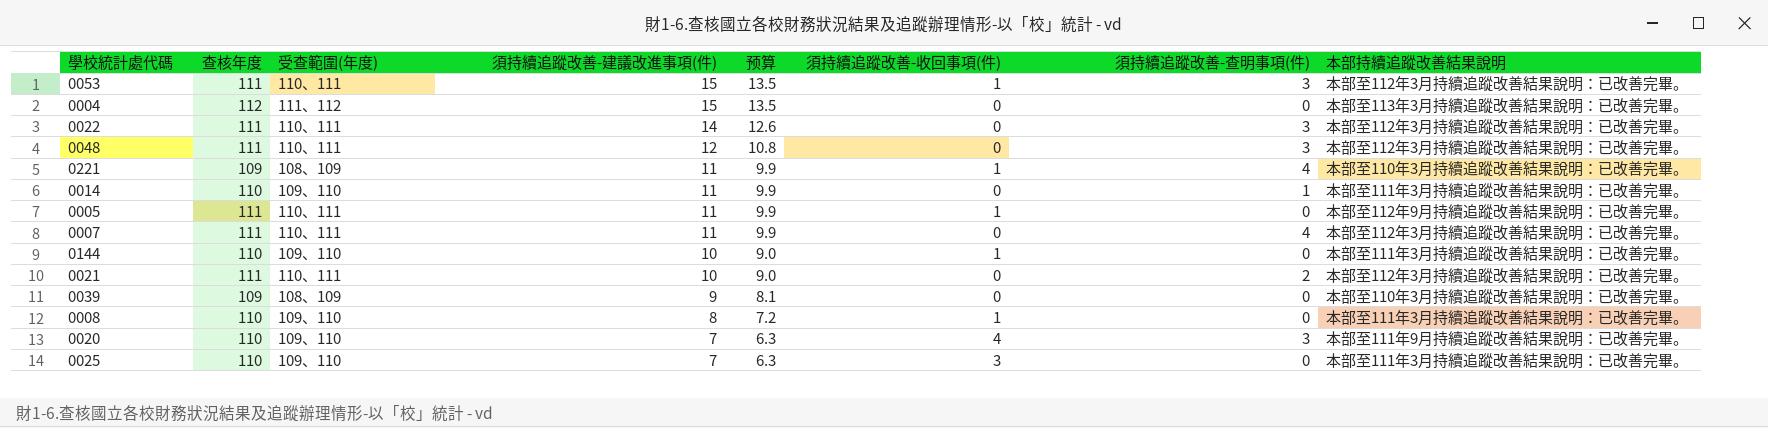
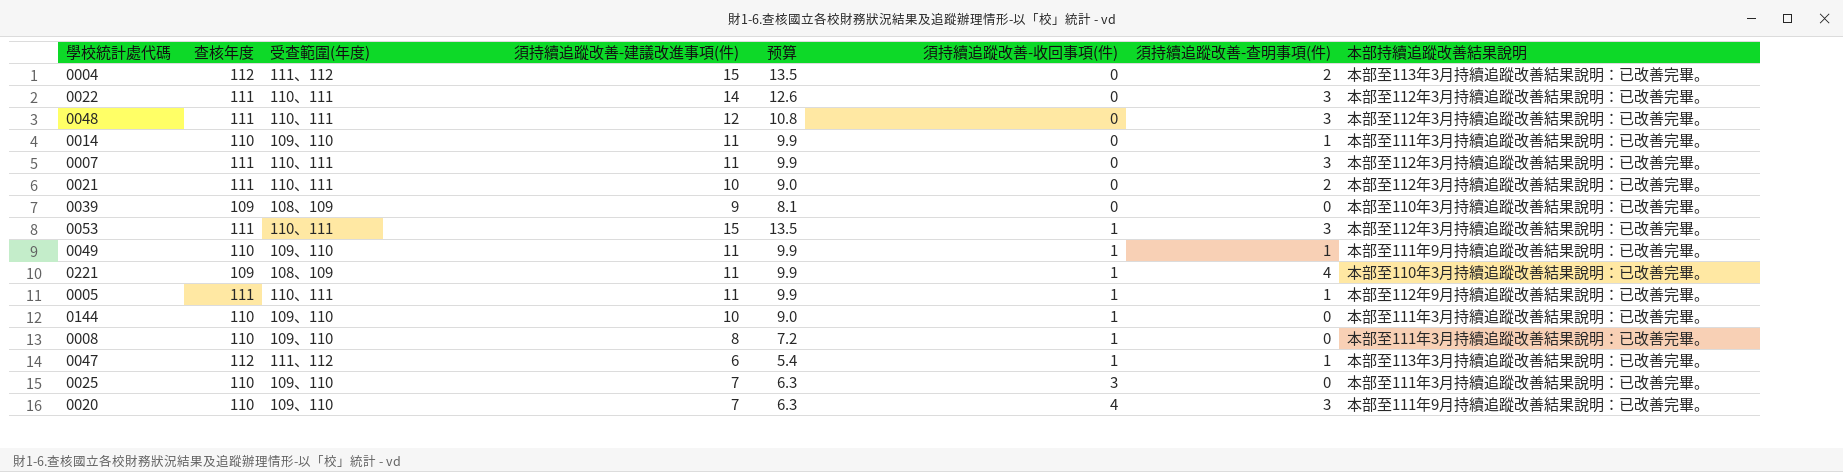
row order: 須持續追蹤改善-建議改進事項(件) descending -> 須持續追蹤改善-收回事項(件) ascending
0004 | 須持續追蹤改善-查明事項(件): 0 -> 2
0007 | 須持續追蹤改善-查明事項(件): 4 -> 3
row 0049: none -> 110 | 109、110 | 11 | 9.9 | 1 | 1 | 本部至111年9月持續追蹤改善結果說明：已改善完畢。
0005 | 須持續追蹤改善-查明事項(件): 0 -> 1
row 0047: none -> 112 | 111、112 | 6 | 5.4 | 1 | 1 | 本部至113年3月持續追蹤改善結果說明：已改善完畢。

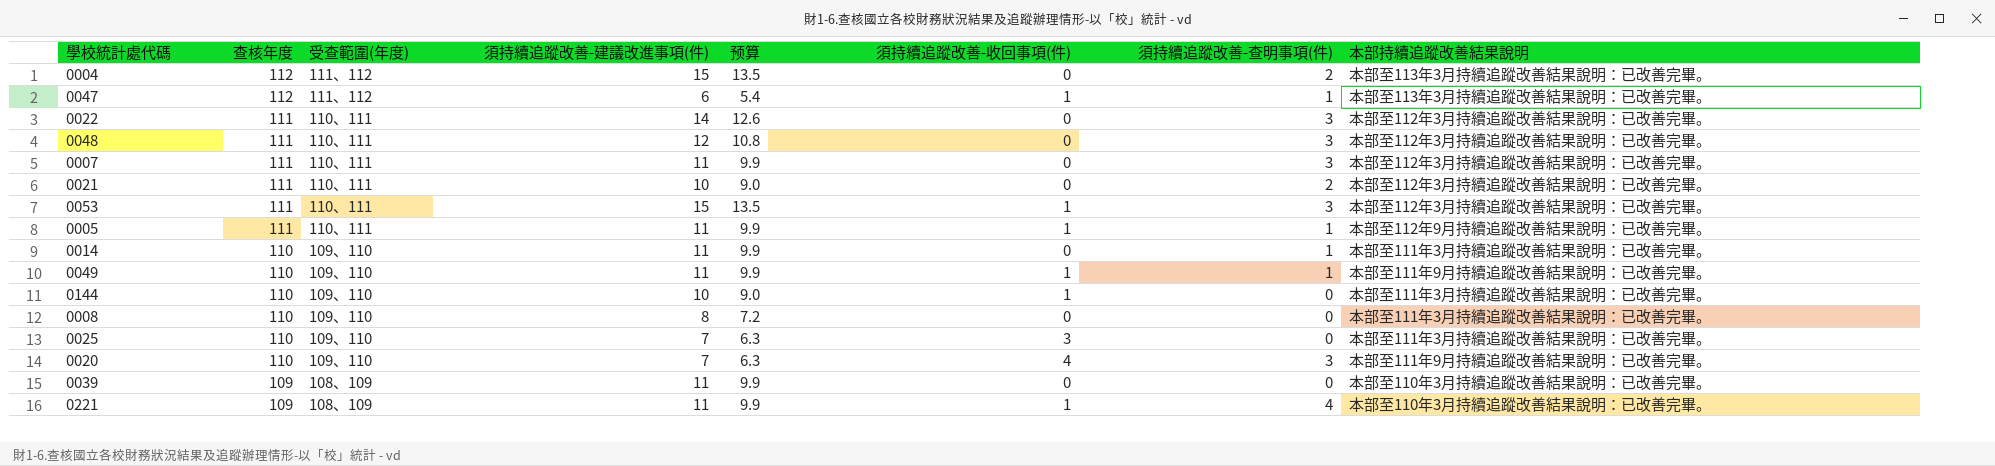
row order: 須持續追蹤改善-收回事項(件) ascending -> 查核年度 descending
0008 | 須持續追蹤改善-收回事項(件): 1 -> 0
0039 | 須持續追蹤改善-建議改進事項(件): 9 -> 11
0039 | 预算: 8.1 -> 9.9

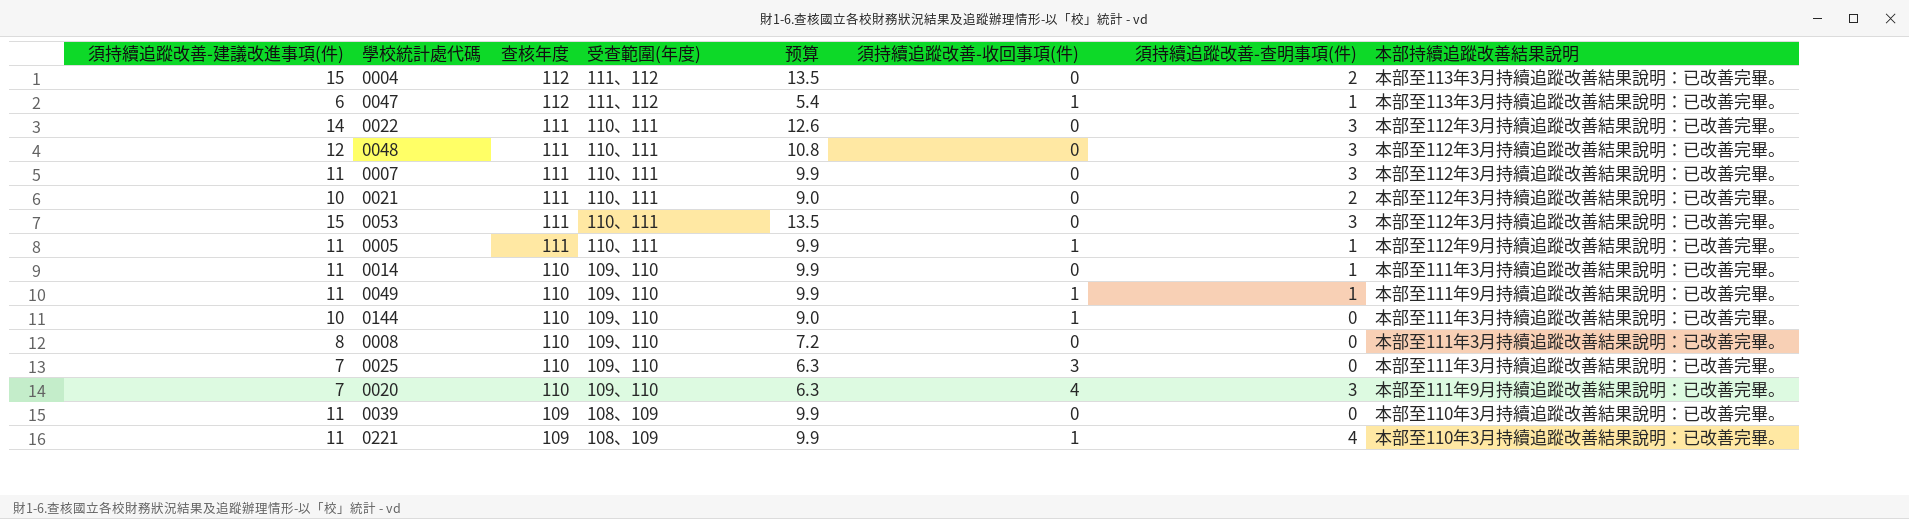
column 須持續追蹤改善-建議改進事項(件) | position: 4 -> 1
0053 | 須持續追蹤改善-收回事項(件): 1 -> 0

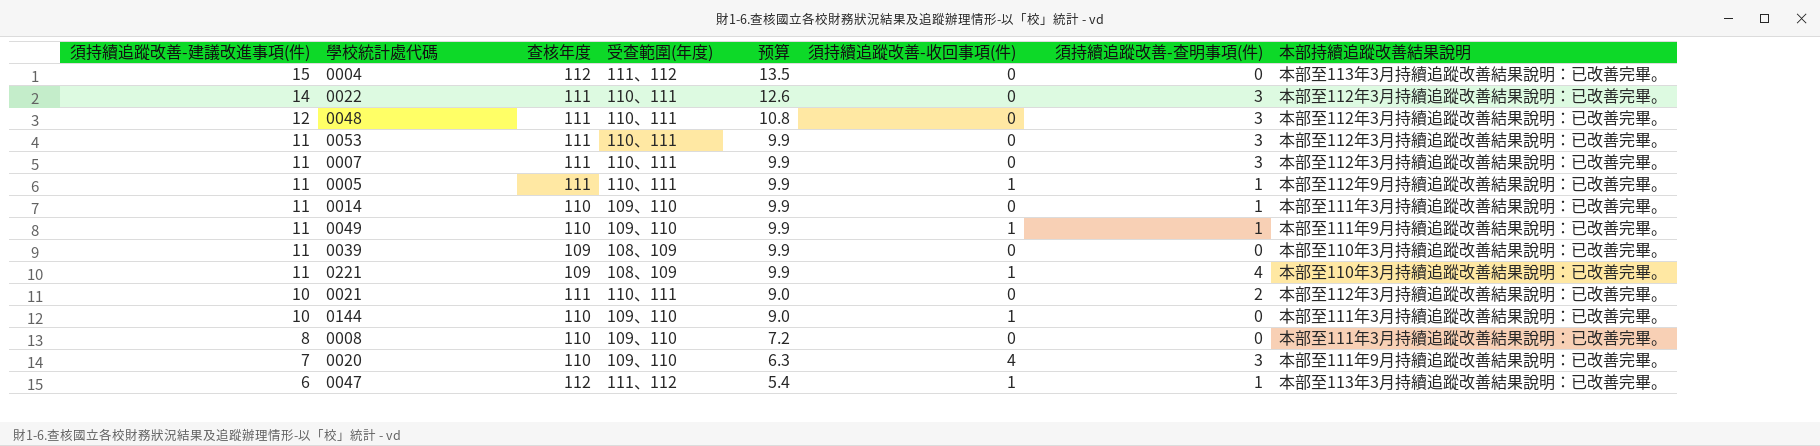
row order: 查核年度 descending -> 須持續追蹤改善-建議改進事項(件) descending
row 0025: 7 | 110 | 109、110 | 6.3 | 3 | 0 | 本部至111年3月持續追蹤改善結果說明：已改善完畢。 -> none
0004 | 須持續追蹤改善-查明事項(件): 2 -> 0
0053 | 須持續追蹤改善-建議改進事項(件): 15 -> 11
0053 | 预算: 13.5 -> 9.9

